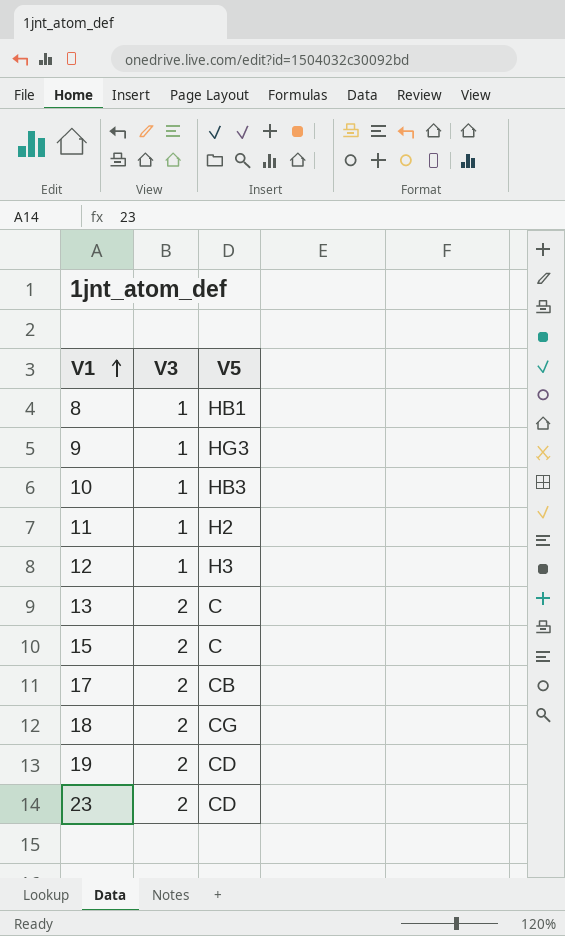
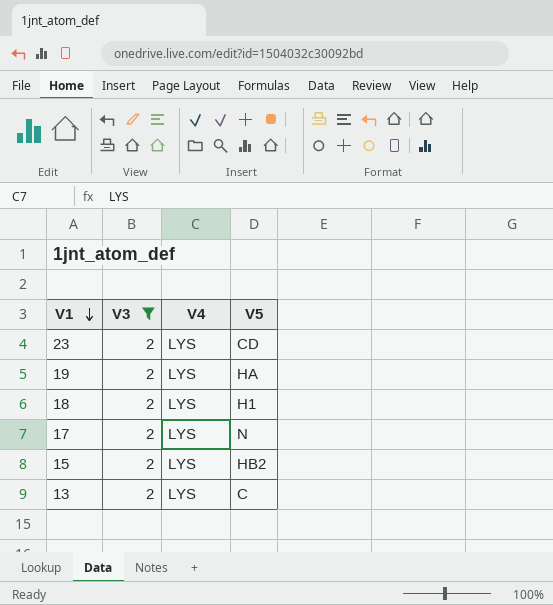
filter: none -> V3 = 2
row order: V1 ascending -> V1 descending
column V4 | position: none -> 3
19 | V5: CD -> HA
18 | V5: CG -> H1
17 | V5: CB -> N
15 | V5: C -> HB2

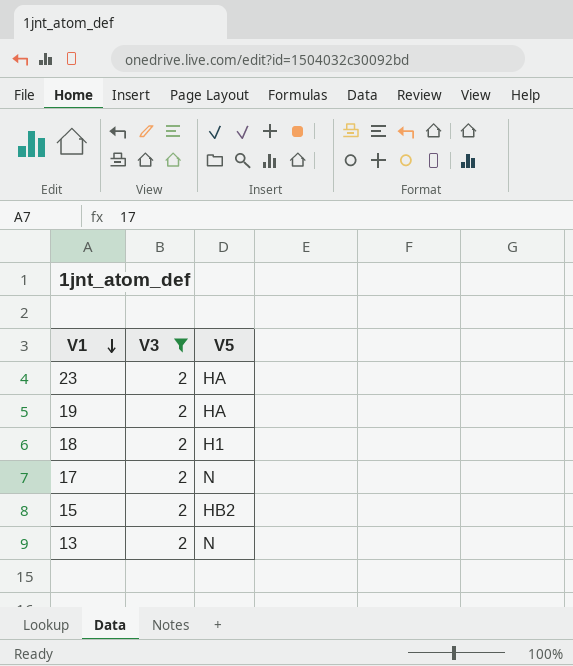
column V4 | position: 3 -> none
23 | V5: CD -> HA
13 | V5: C -> N

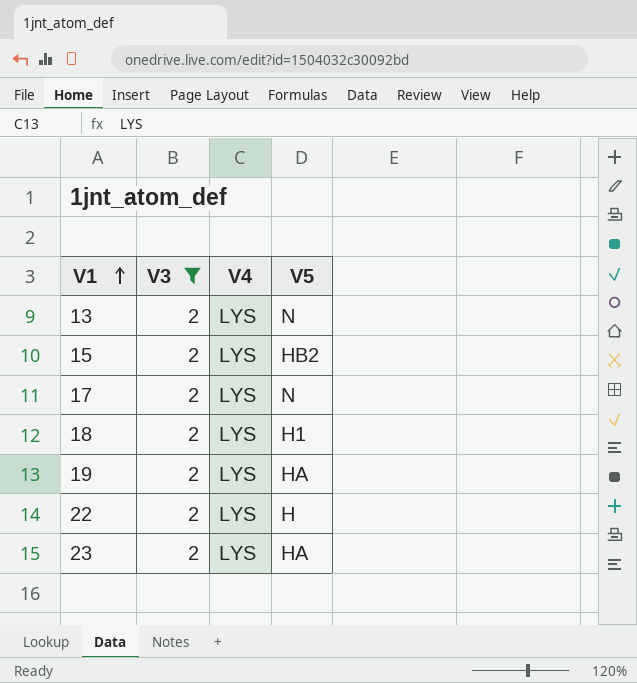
row order: V1 descending -> V1 ascending
column V4 | position: none -> 3
row 22: none -> 2 | LYS | H

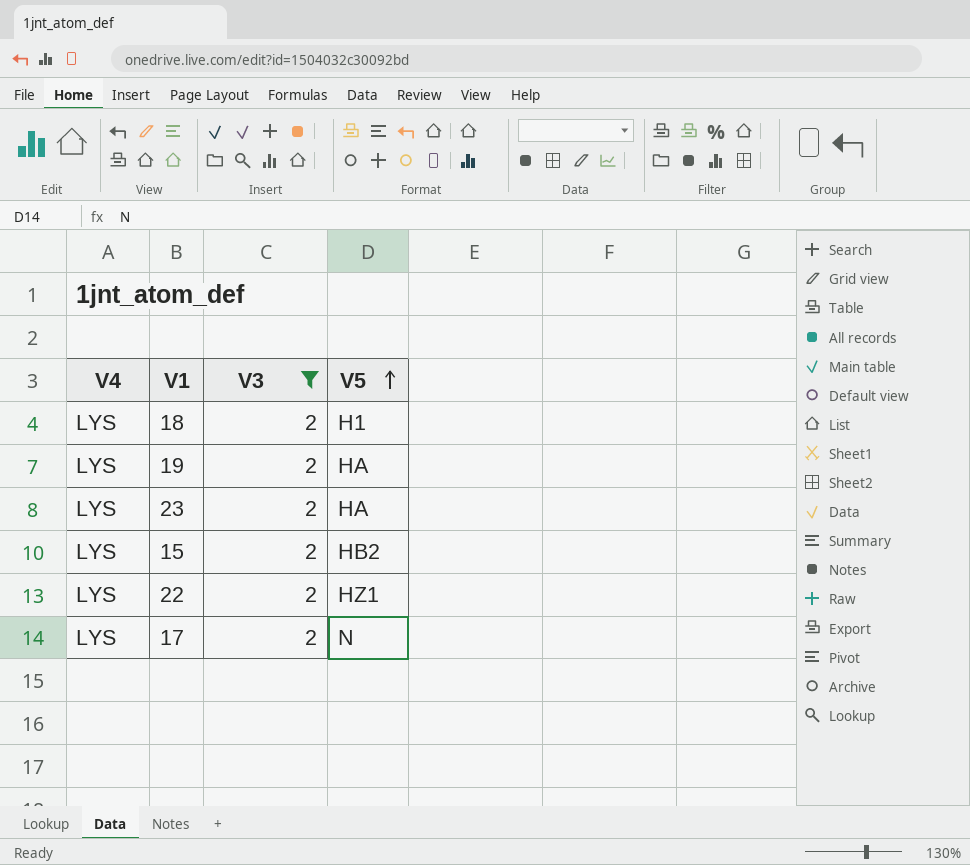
row order: V1 ascending -> V5 ascending
column V4 | position: 3 -> 1
row 13: 2 | LYS | N -> none
22 | V5: H -> HZ1

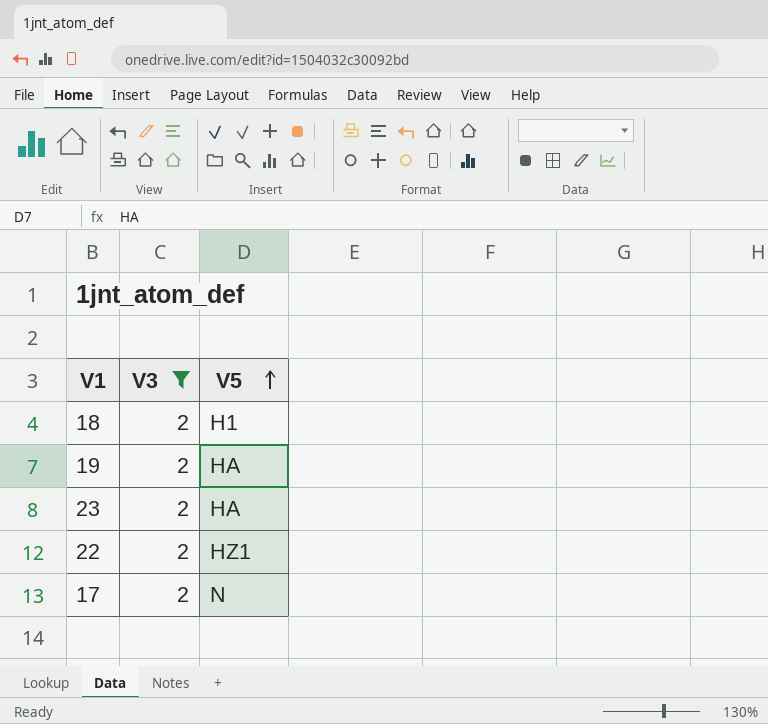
column V4 | position: 1 -> none
row 15: LYS | 2 | HB2 -> none

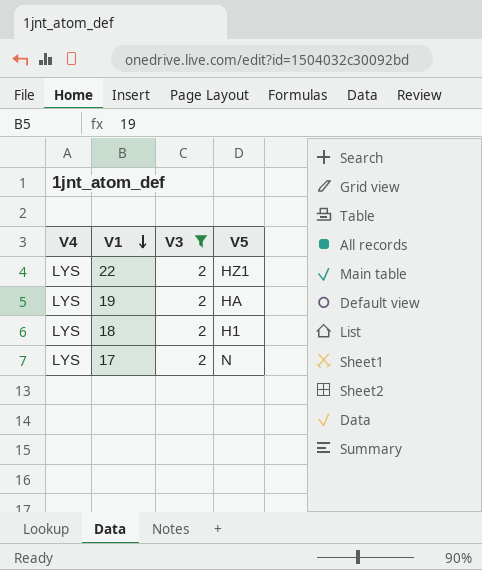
row order: V5 ascending -> V1 descending
column V4 | position: none -> 1
row 23: 2 | HA -> none

